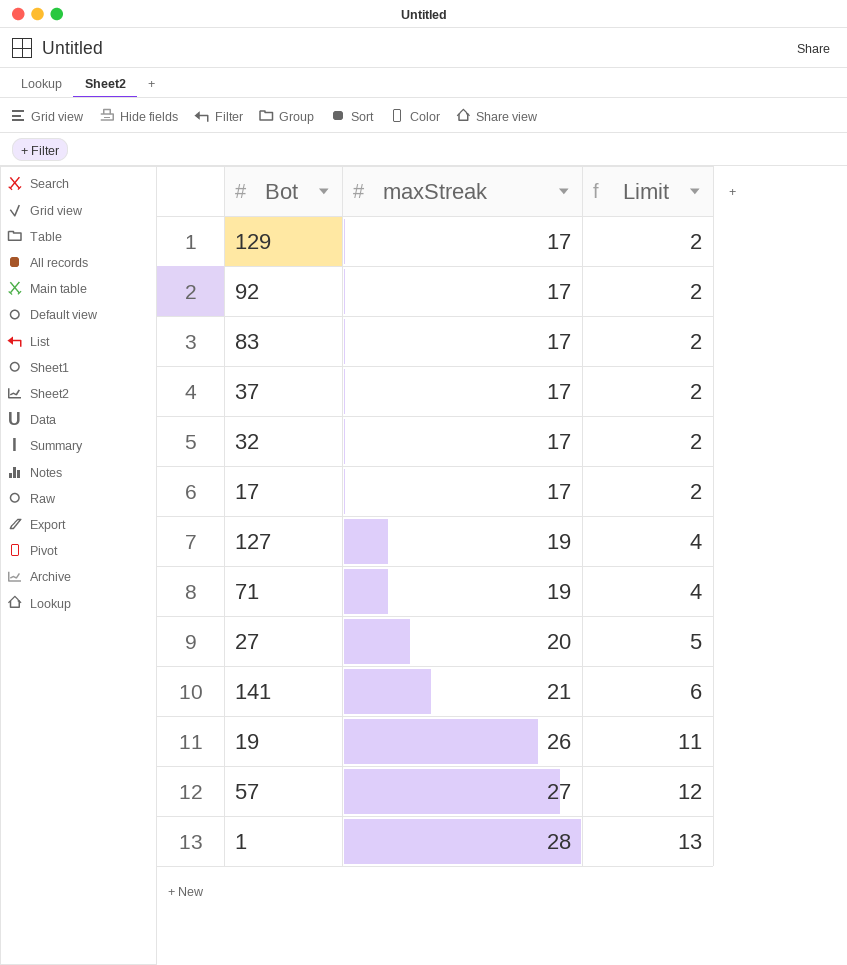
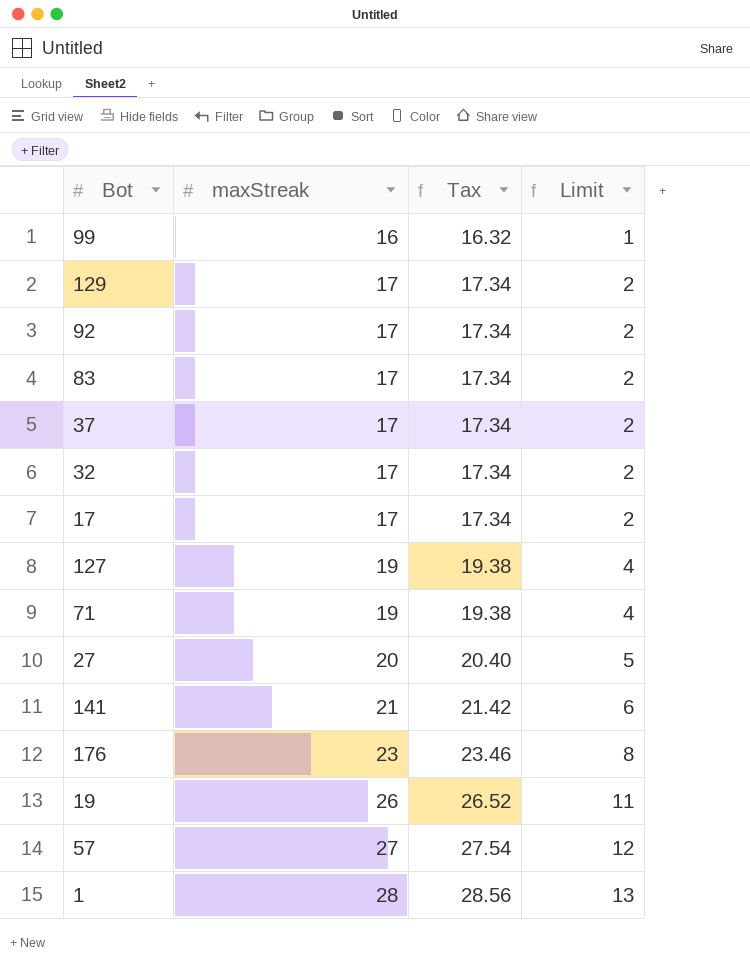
column Tax | formula: none -> [maxStreak] * 1.02
row 99: none -> 16 | 16.32 | 1
row 176: none -> 23 | 23.46 | 8

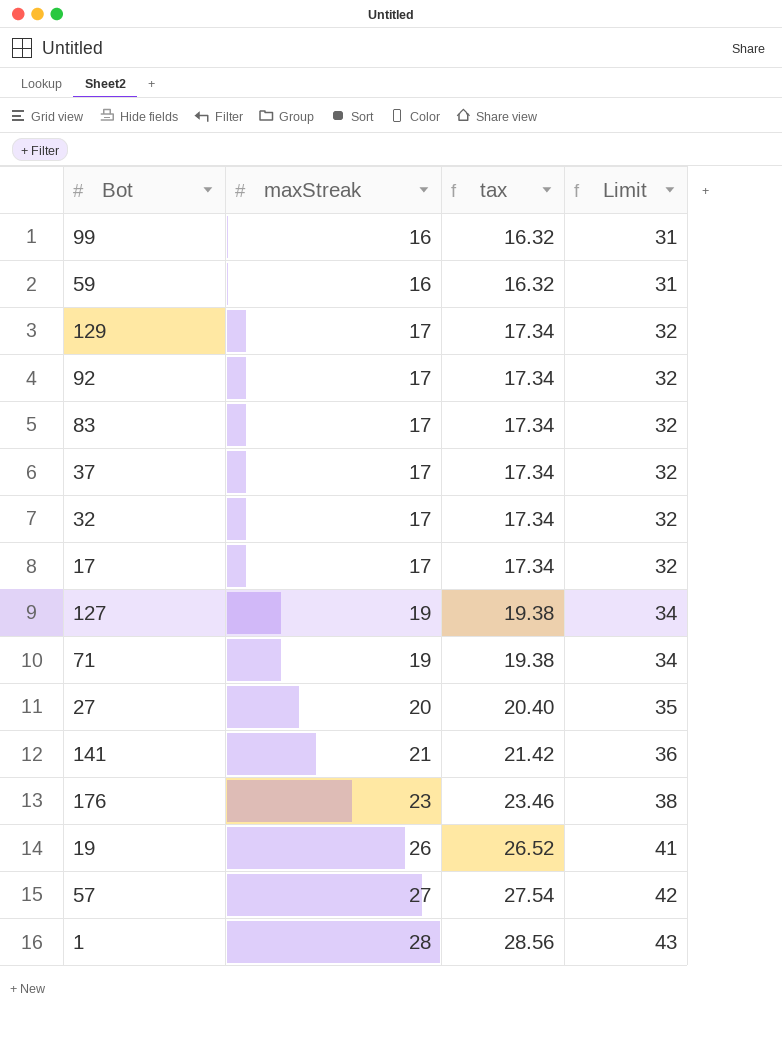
column name: Tax -> tax
column Limit | formula: [maxStreak] - 15 -> [maxStreak] + 15
row 59: none -> 16 | 16.32 | 31

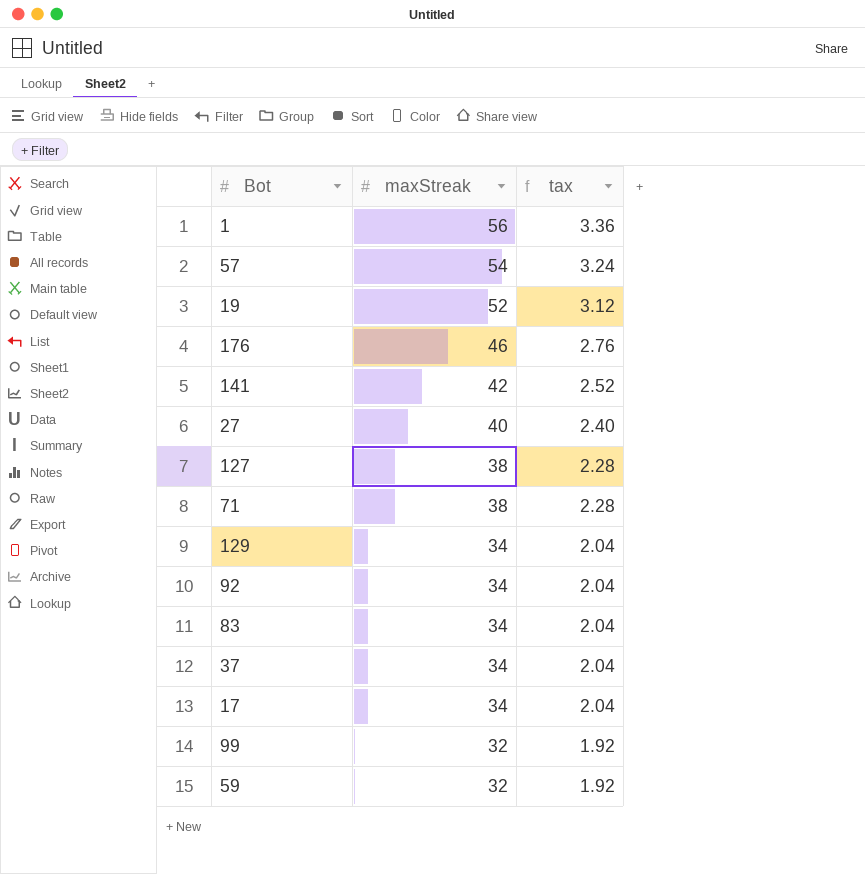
row order: maxStreak ascending -> maxStreak descending
column Limit | formula: [maxStreak] + 15 -> none
column tax | formula: [maxStreak] * 1.02 -> [maxStreak] * 0.06
row 32: 17 | 17.34 | 32 -> none
1 | maxStreak: 28 -> 56
57 | maxStreak: 27 -> 54
19 | maxStreak: 26 -> 52
176 | maxStreak: 23 -> 46
141 | maxStreak: 21 -> 42
27 | maxStreak: 20 -> 40
127 | maxStreak: 19 -> 38
71 | maxStreak: 19 -> 38
129 | maxStreak: 17 -> 34
92 | maxStreak: 17 -> 34
83 | maxStreak: 17 -> 34
37 | maxStreak: 17 -> 34
17 | maxStreak: 17 -> 34
99 | maxStreak: 16 -> 32
59 | maxStreak: 16 -> 32

